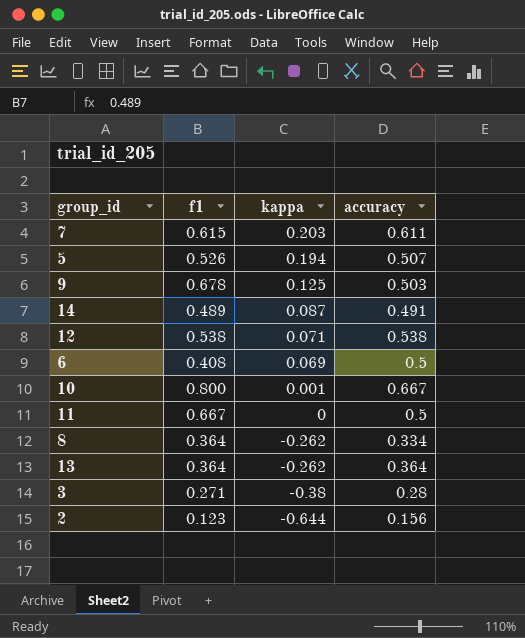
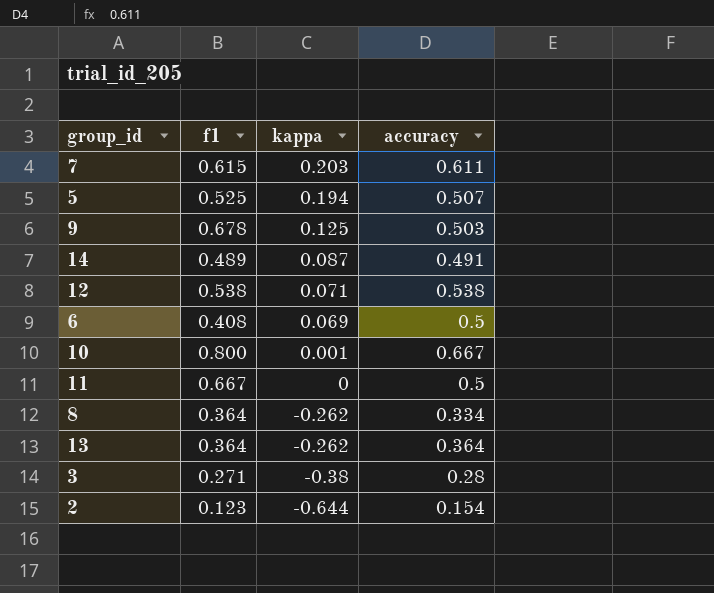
5 | f1: 0.526 -> 0.525
2 | accuracy: 0.156 -> 0.154

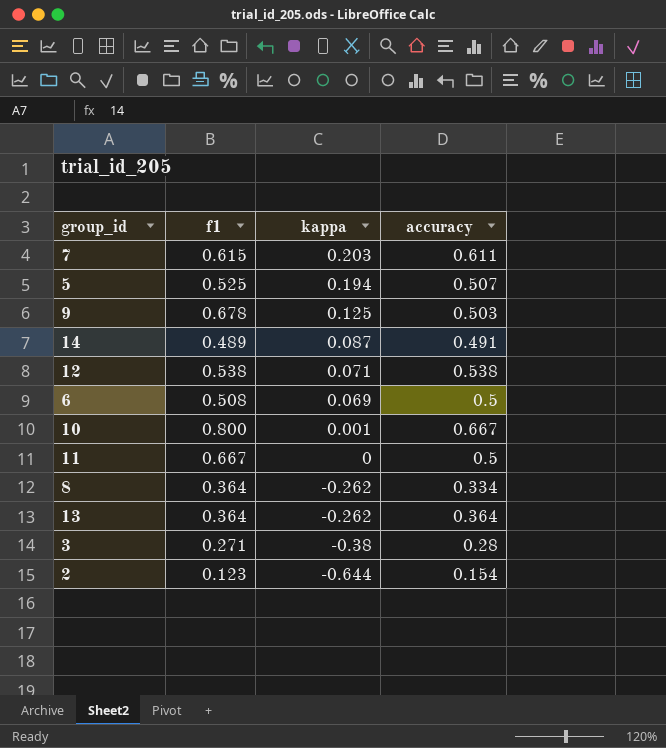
6 | f1: 0.408 -> 0.508

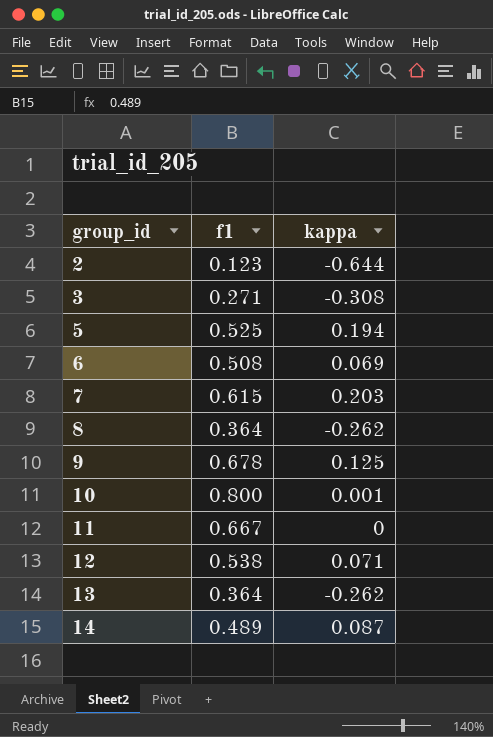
row order: kappa descending -> group_id ascending
column accuracy | position: 4 -> none
3 | kappa: -0.38 -> -0.308

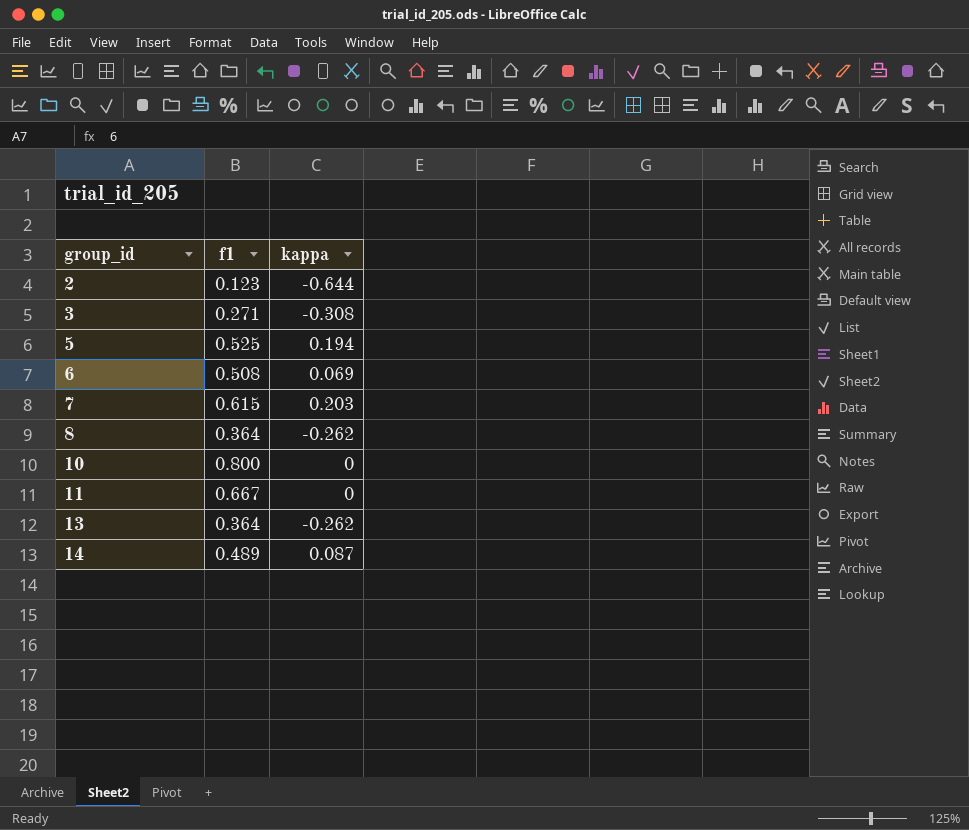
row 9: 0.678 | 0.125 -> none
row 12: 0.538 | 0.071 -> none
10 | kappa: 0.001 -> 0

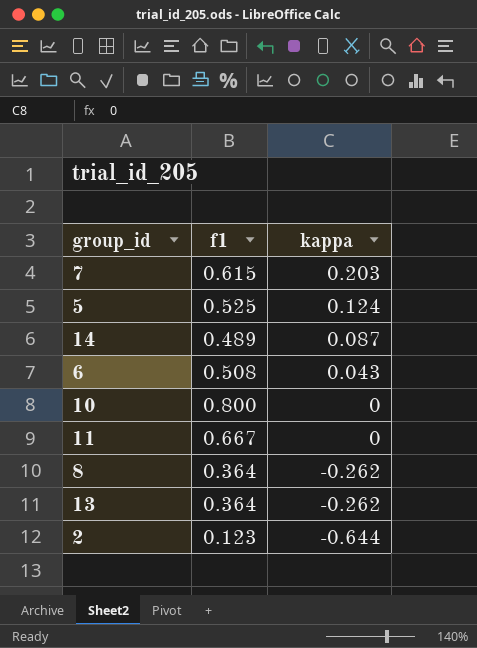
row order: group_id ascending -> kappa descending
row 3: 0.271 | -0.308 -> none
5 | kappa: 0.194 -> 0.124
6 | kappa: 0.069 -> 0.043

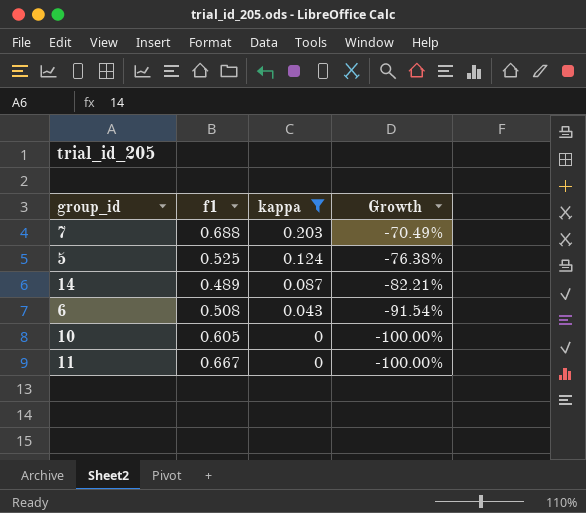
filter: none -> kappa >= 0
column Growth | formula: none -> ([kappa] - [f1]) / [f1]
7 | f1: 0.615 -> 0.688
10 | f1: 0.800 -> 0.605

